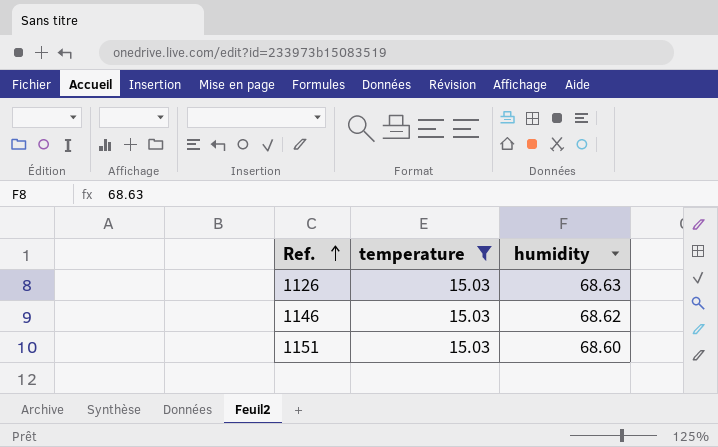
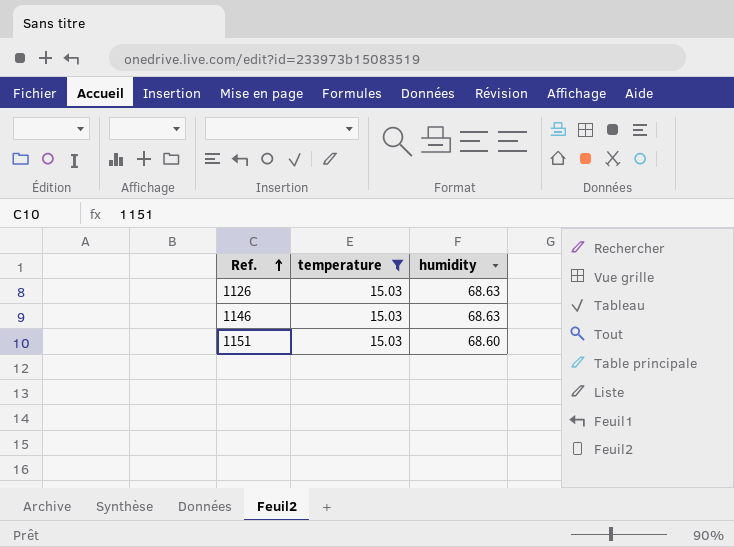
1146 | humidity: 68.62 -> 68.63

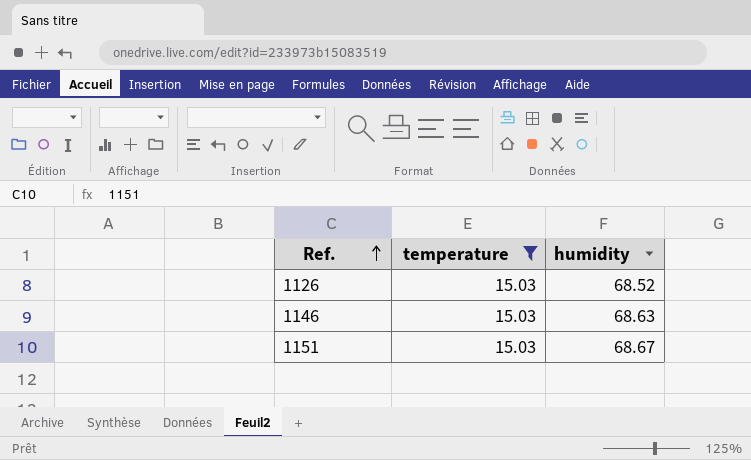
1126 | humidity: 68.63 -> 68.52
1151 | humidity: 68.60 -> 68.67

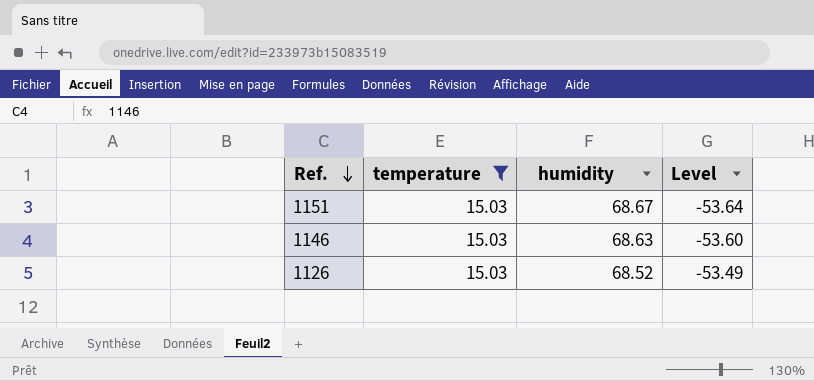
row order: Ref. ascending -> Ref. descending
column Level | formula: none -> [temperature] - [humidity]

